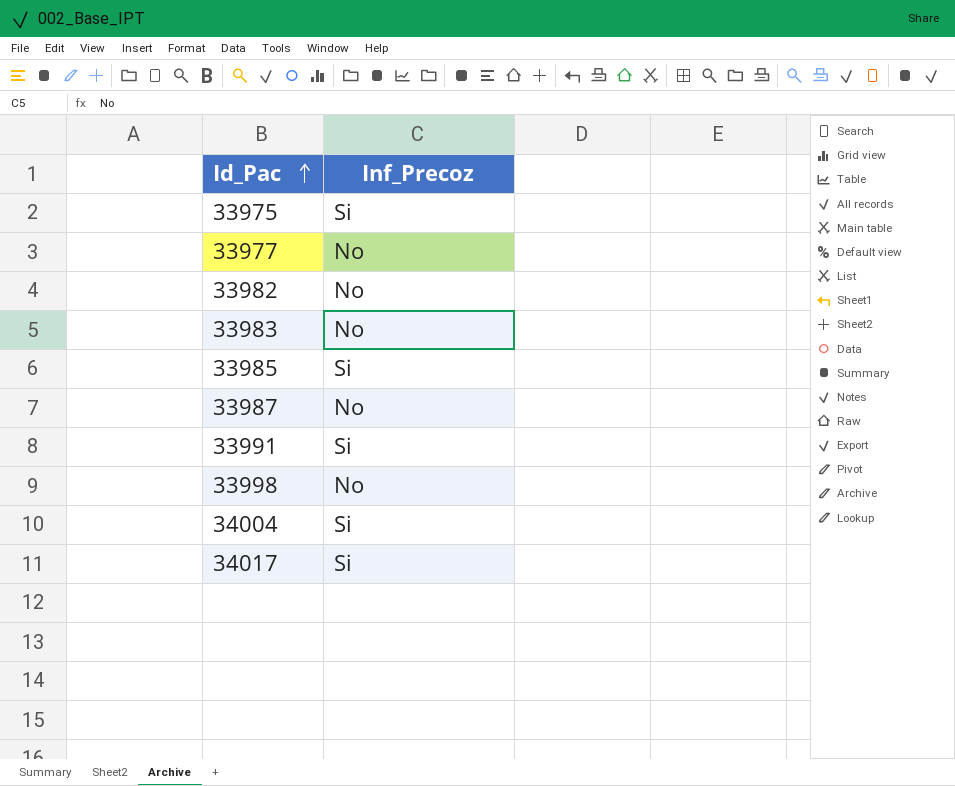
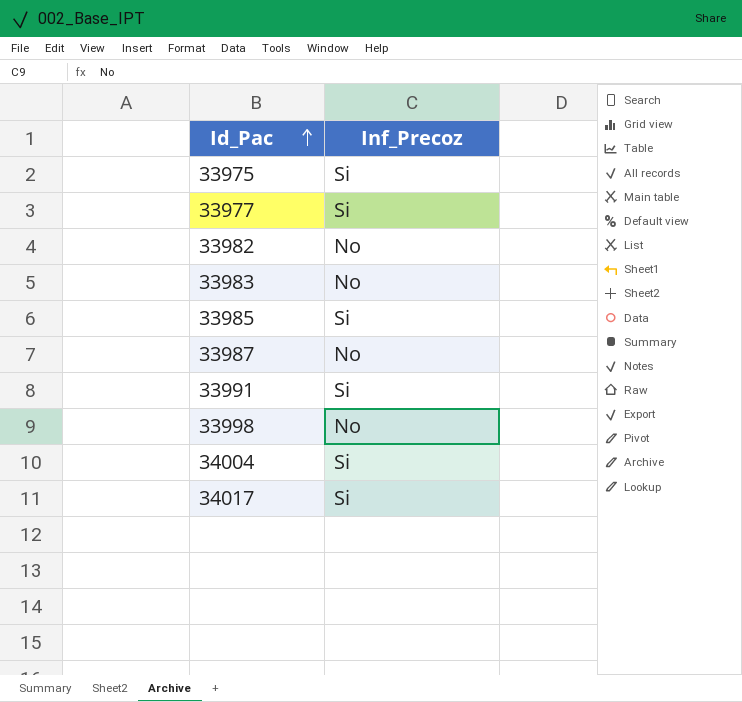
33977 | Inf_Precoz: No -> Si

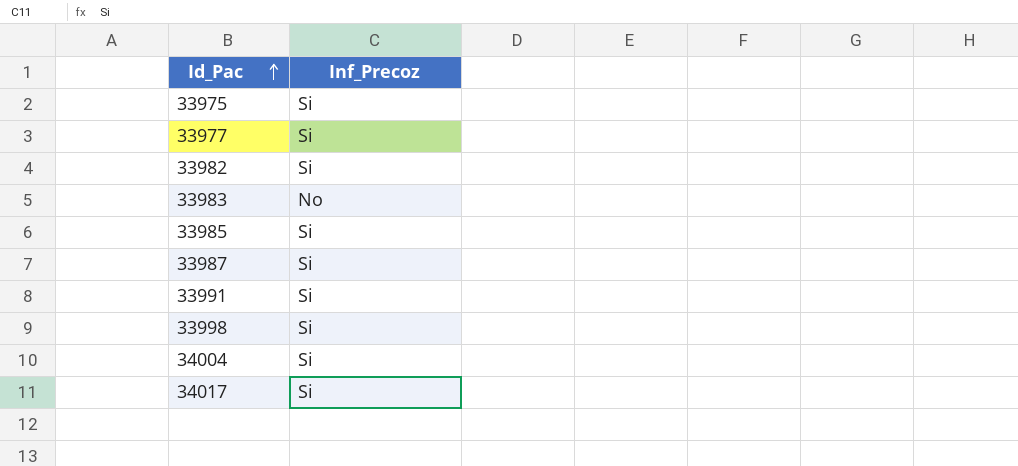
33982 | Inf_Precoz: No -> Si
33987 | Inf_Precoz: No -> Si
33998 | Inf_Precoz: No -> Si

